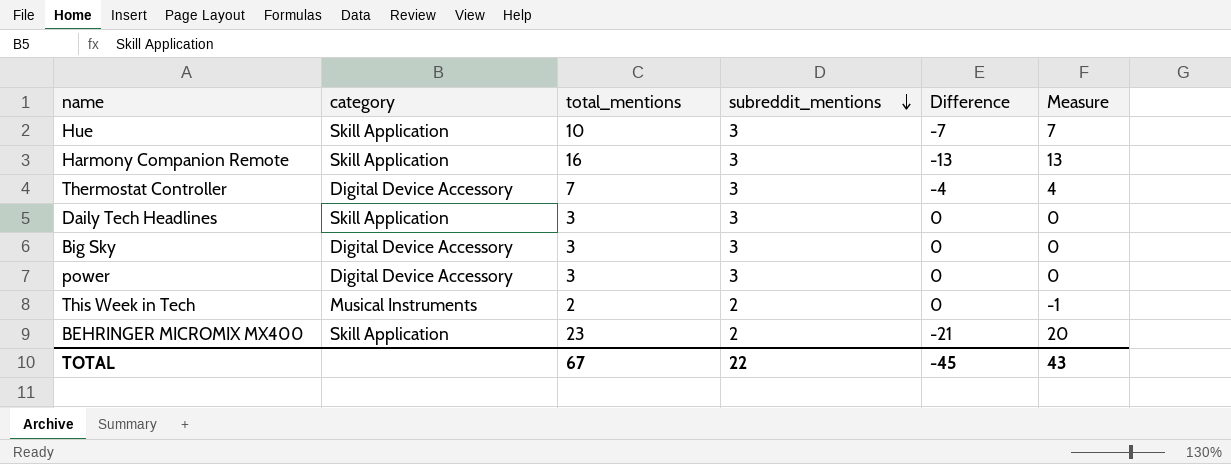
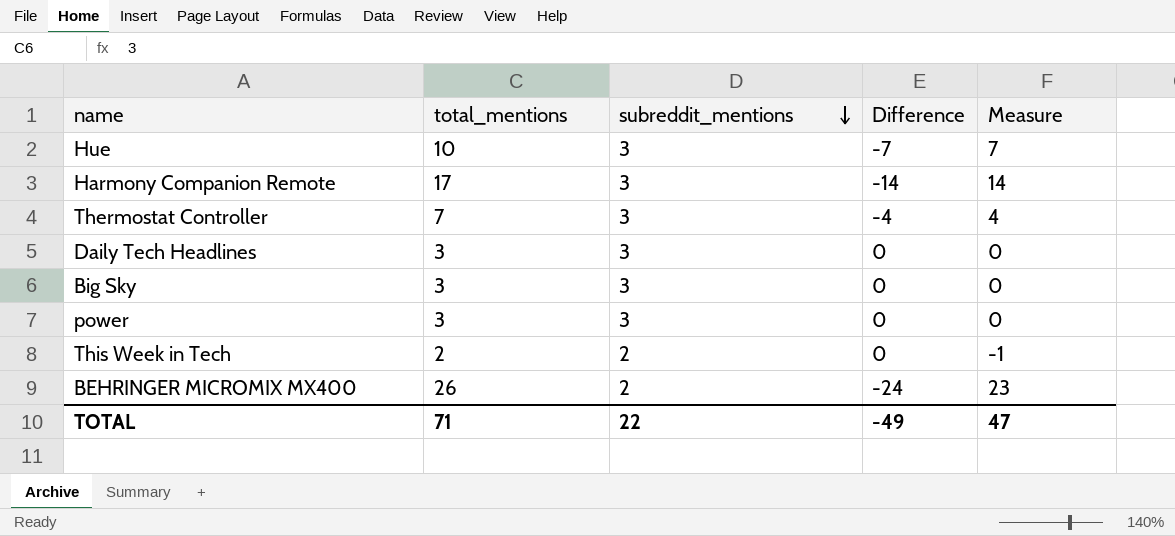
column category | position: 2 -> none
Harmony Companion Remote | total_mentions: 16 -> 17
Harmony Companion Remote | Difference: -13 -> -14
Harmony Companion Remote | Measure: 13 -> 14
BEHRINGER MICROMIX MX400 | total_mentions: 23 -> 26
BEHRINGER MICROMIX MX400 | Difference: -21 -> -24
BEHRINGER MICROMIX MX400 | Measure: 20 -> 23
TOTAL | total_mentions: 67 -> 71
TOTAL | Difference: -45 -> -49
TOTAL | Measure: 43 -> 47

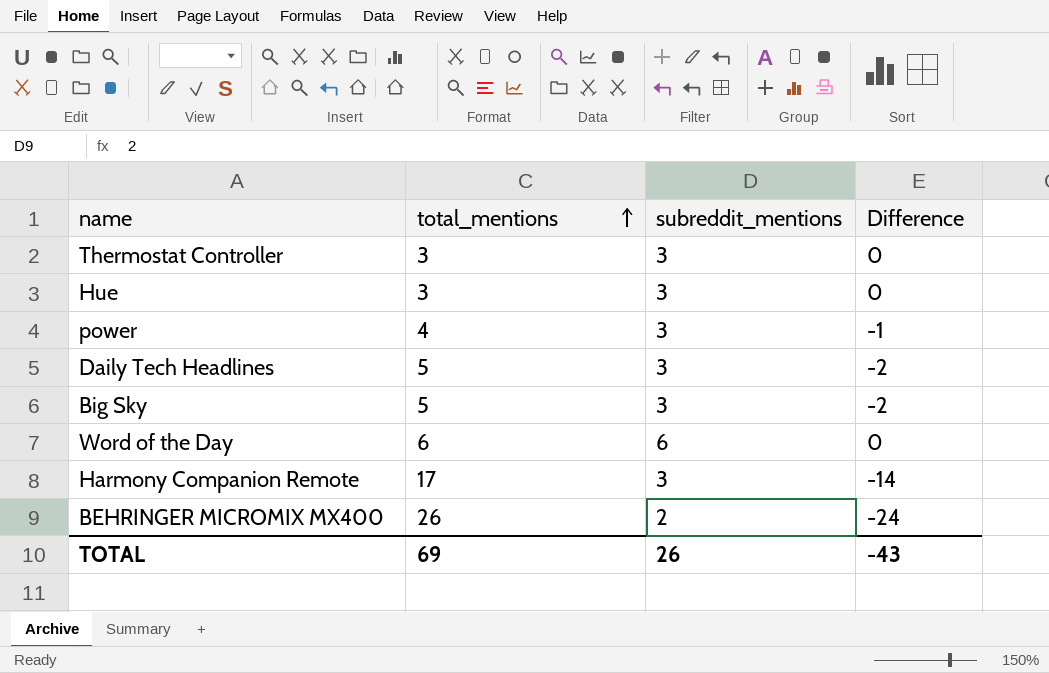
row order: subreddit_mentions descending -> total_mentions ascending
column Measure | formula: [total_mentions] - 3 -> none
row This Week in Tech: 2 | 2 | 0 | -1 -> none
Thermostat Controller | total_mentions: 7 -> 3
Thermostat Controller | Difference: -4 -> 0
Hue | total_mentions: 10 -> 3
Hue | Difference: -7 -> 0
power | total_mentions: 3 -> 4
power | Difference: 0 -> -1
Daily Tech Headlines | total_mentions: 3 -> 5
Daily Tech Headlines | Difference: 0 -> -2
Big Sky | total_mentions: 3 -> 5
Big Sky | Difference: 0 -> -2
row Word of the Day: none -> 6 | 6 | 0
TOTAL | total_mentions: 71 -> 69
TOTAL | subreddit_mentions: 22 -> 26
TOTAL | Difference: -49 -> -43

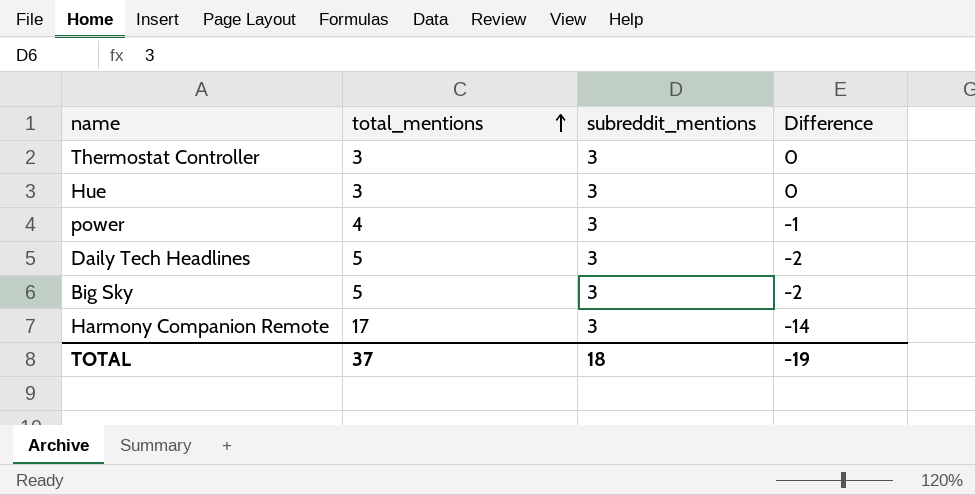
row Word of the Day: 6 | 6 | 0 -> none
row BEHRINGER MICROMIX MX400: 26 | 2 | -24 -> none
TOTAL | total_mentions: 69 -> 37
TOTAL | subreddit_mentions: 26 -> 18
TOTAL | Difference: -43 -> -19

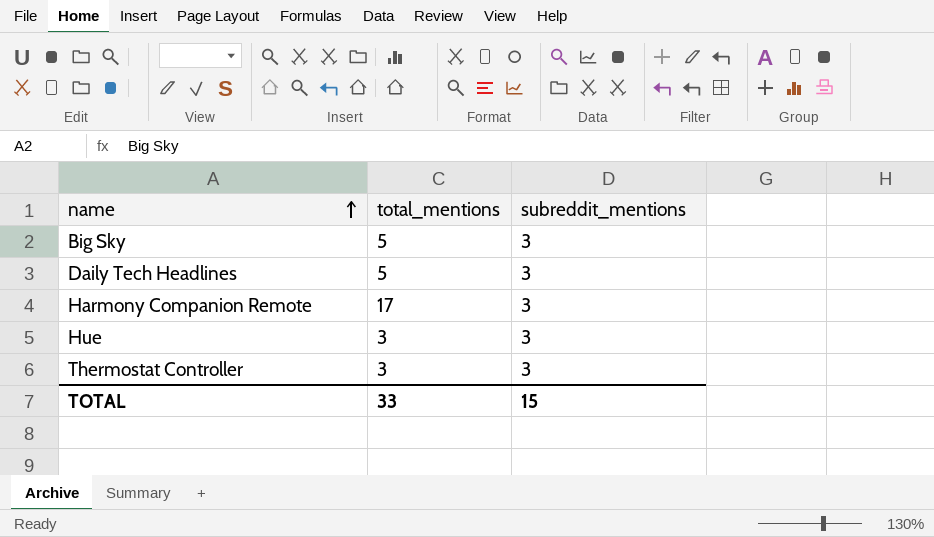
row order: total_mentions ascending -> name ascending
column Difference | formula: [subreddit_mentions] - [total_mentions] -> none
row power: 4 | 3 | -1 -> none
TOTAL | total_mentions: 37 -> 33
TOTAL | subreddit_mentions: 18 -> 15

